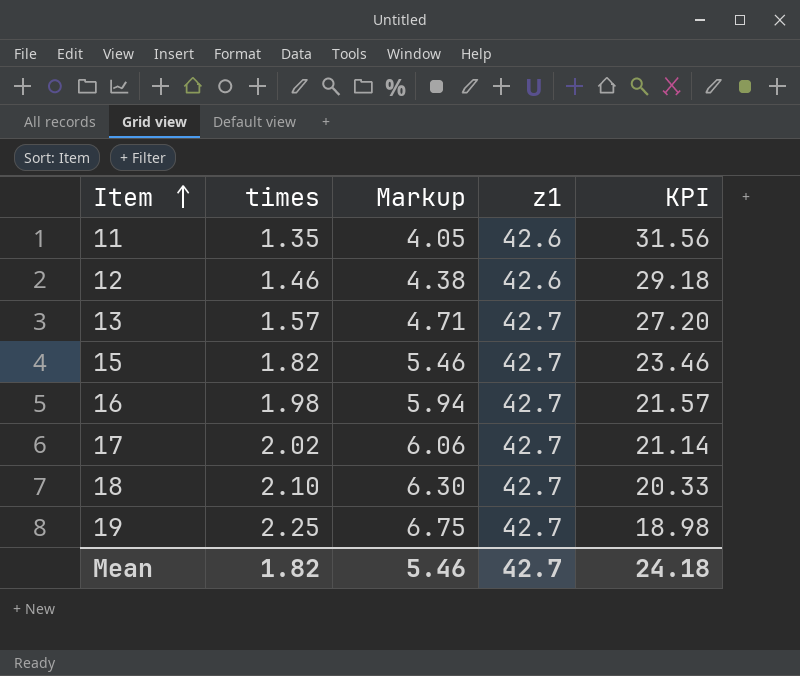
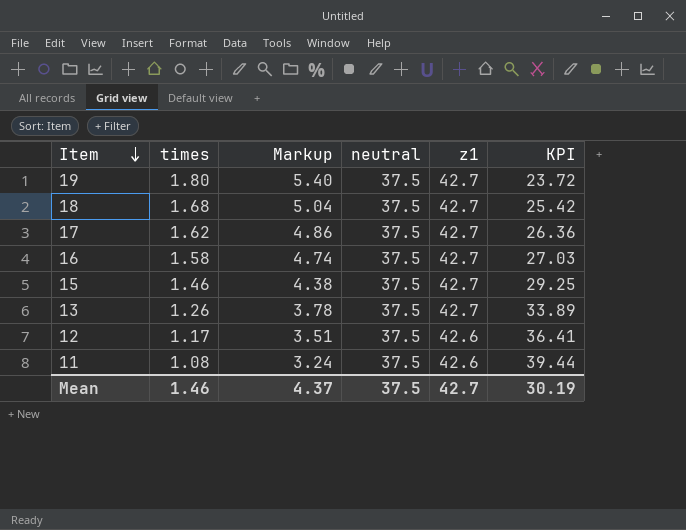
row order: Item ascending -> Item descending
column neutral | position: none -> 4
19 | times: 2.25 -> 1.80
19 | Markup: 6.75 -> 5.40
19 | KPI: 18.98 -> 23.72
18 | times: 2.10 -> 1.68
18 | Markup: 6.30 -> 5.04
18 | KPI: 20.33 -> 25.42
17 | times: 2.02 -> 1.62
17 | Markup: 6.06 -> 4.86
17 | KPI: 21.14 -> 26.36
16 | times: 1.98 -> 1.58
16 | Markup: 5.94 -> 4.74
16 | KPI: 21.57 -> 27.03
15 | times: 1.82 -> 1.46
15 | Markup: 5.46 -> 4.38
15 | KPI: 23.46 -> 29.25
13 | times: 1.57 -> 1.26
13 | Markup: 4.71 -> 3.78
13 | KPI: 27.20 -> 33.89
12 | times: 1.46 -> 1.17
12 | Markup: 4.38 -> 3.51
12 | KPI: 29.18 -> 36.41
11 | times: 1.35 -> 1.08
11 | Markup: 4.05 -> 3.24
11 | KPI: 31.56 -> 39.44
Mean | times: 1.82 -> 1.46
Mean | Markup: 5.46 -> 4.37
Mean | KPI: 24.18 -> 30.19

